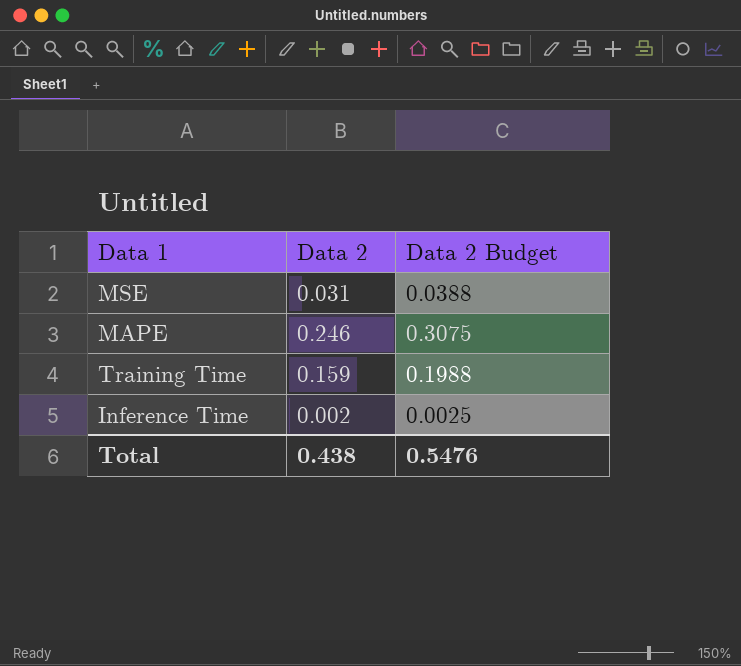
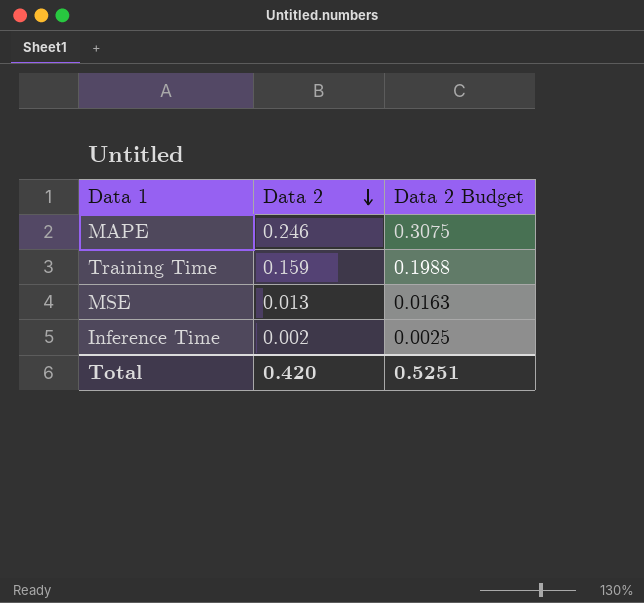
row order: none -> Data 2 descending
MSE | Data 2: 0.031 -> 0.013
MSE | Data 2 Budget: 0.0388 -> 0.0163
Total | Data 2: 0.438 -> 0.420
Total | Data 2 Budget: 0.5476 -> 0.5251

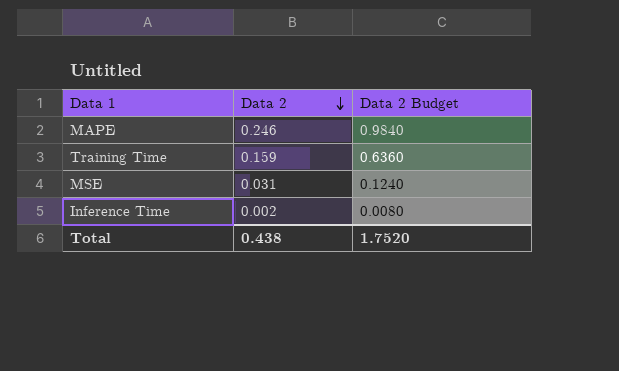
column Data 2 Budget | formula: [Data 2] * 1.25 -> [Data 2] * 4
MSE | Data 2: 0.013 -> 0.031
Total | Data 2: 0.420 -> 0.438
Total | Data 2 Budget: 0.5251 -> 1.7520

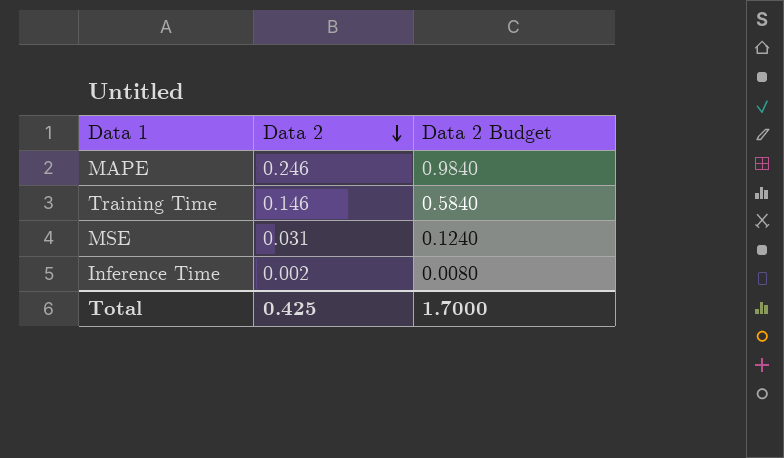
Training Time | Data 2: 0.159 -> 0.146
Training Time | Data 2 Budget: 0.6360 -> 0.5840
Total | Data 2: 0.438 -> 0.425
Total | Data 2 Budget: 1.7520 -> 1.7000

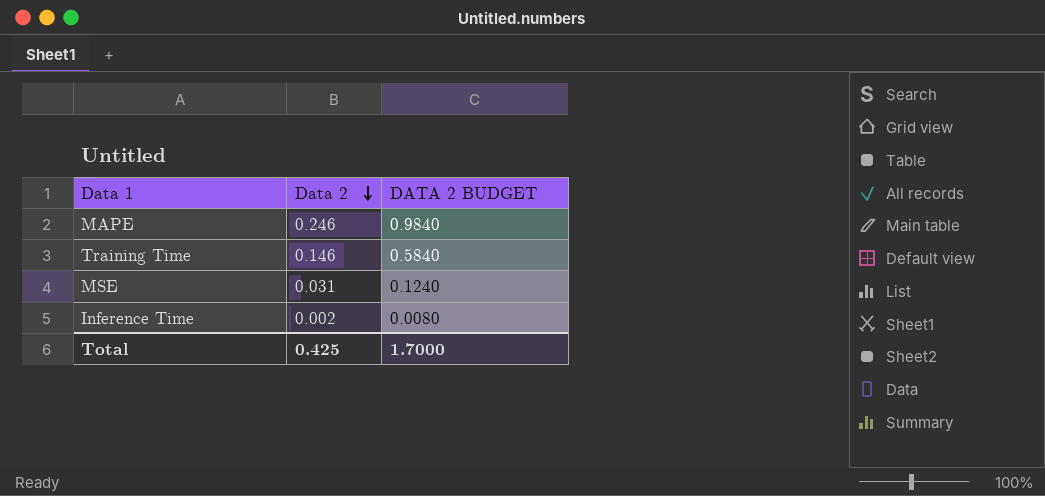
column name: Data 2 Budget -> DATA 2 BUDGET

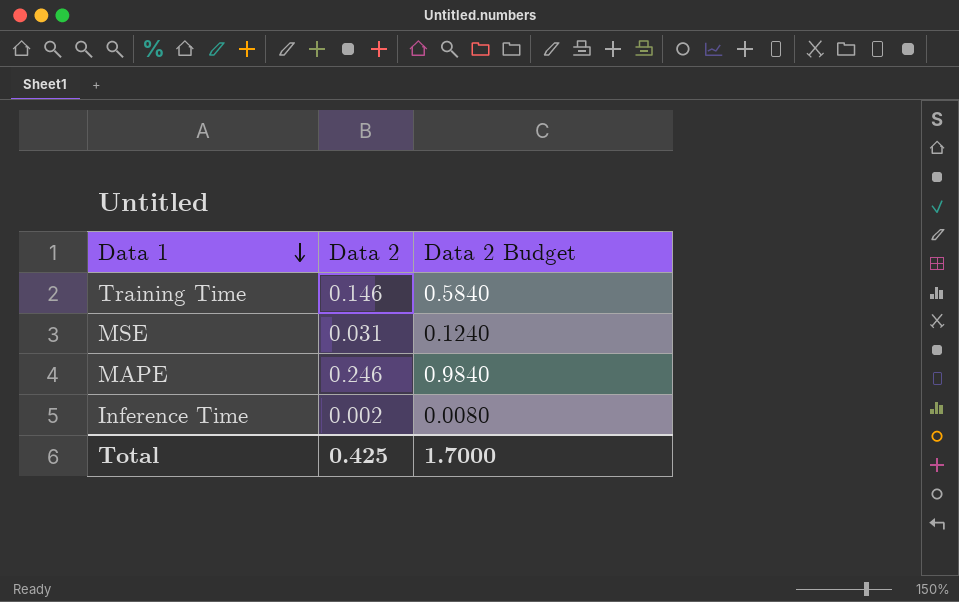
row order: Data 2 descending -> Data 1 descending
column name: DATA 2 BUDGET -> Data 2 Budget

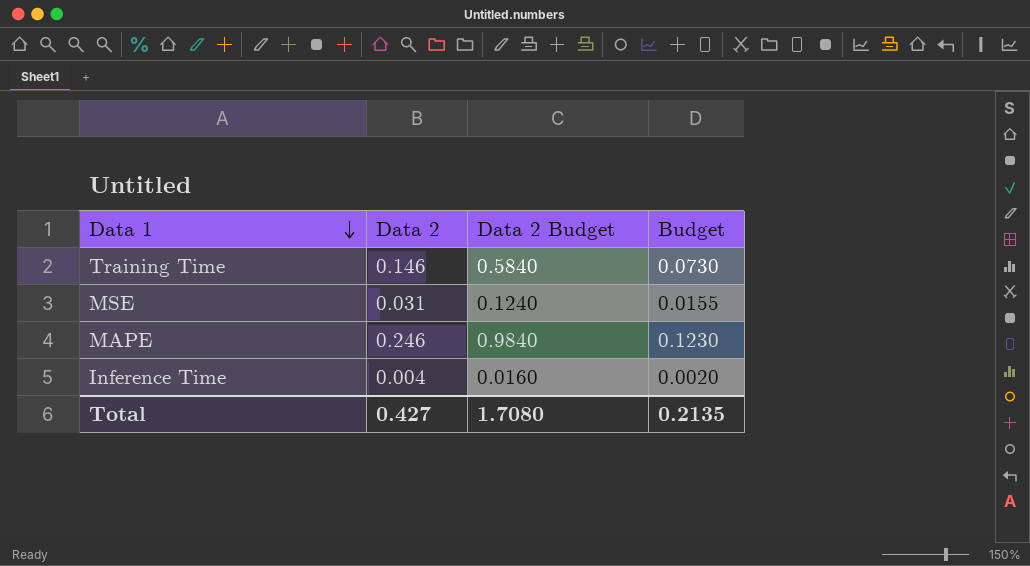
column Budget | formula: none -> [Data 2] * 0.5
Inference Time | Data 2: 0.002 -> 0.004
Inference Time | Data 2 Budget: 0.0080 -> 0.0160
Total | Data 2: 0.425 -> 0.427
Total | Data 2 Budget: 1.7000 -> 1.7080

